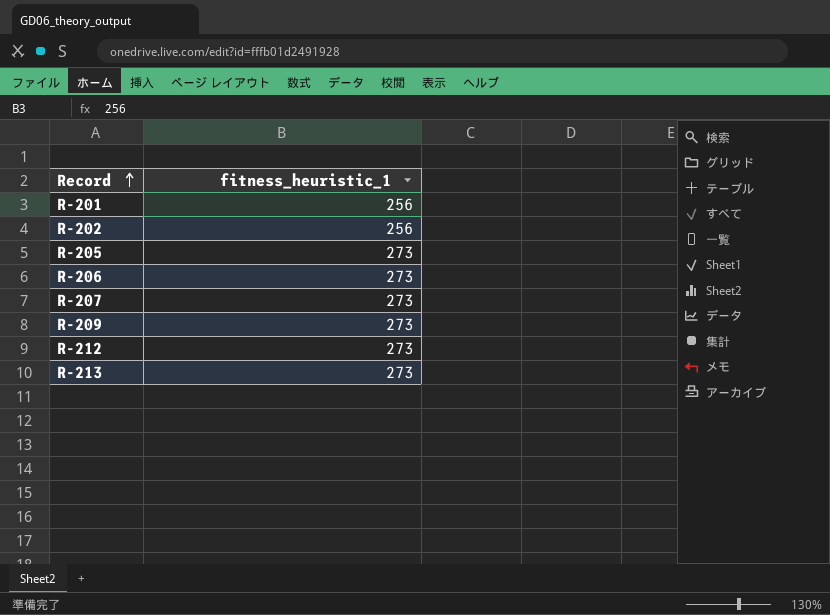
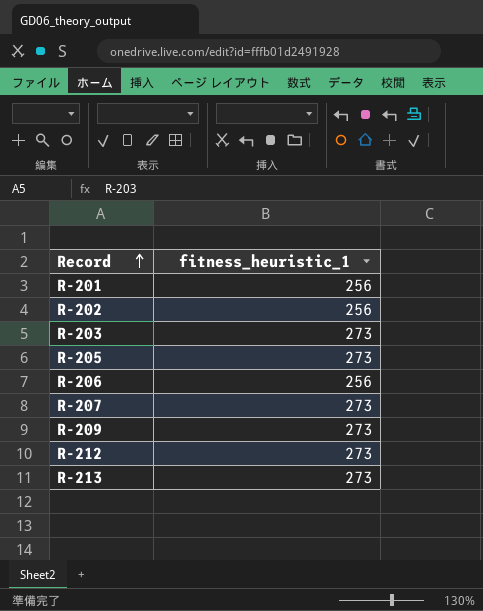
row R-203: none -> 273
R-206 | fitness_heuristic_1: 273 -> 256

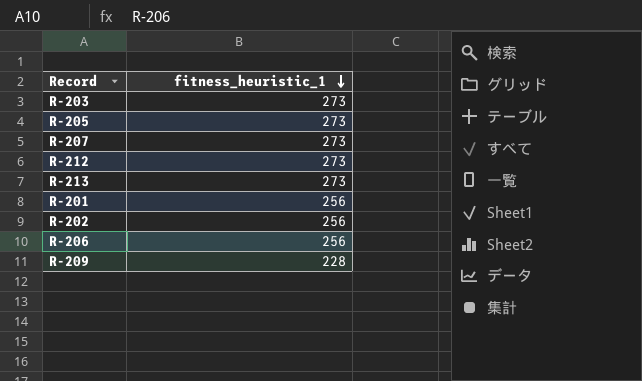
row order: Record ascending -> fitness_heuristic_1 descending
R-209 | fitness_heuristic_1: 273 -> 228

